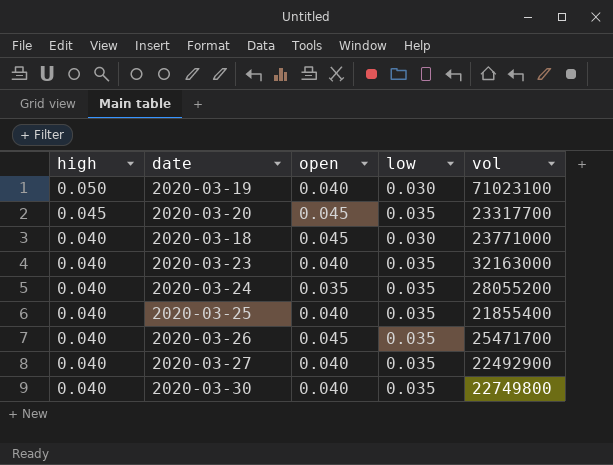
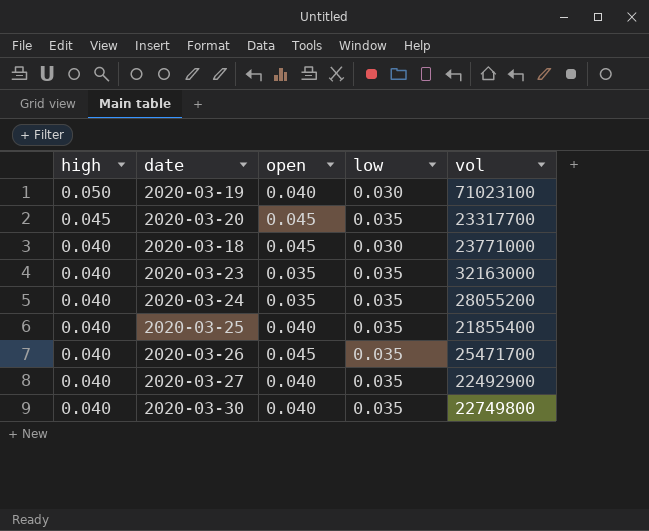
2020-03-23 | open: 0.040 -> 0.035

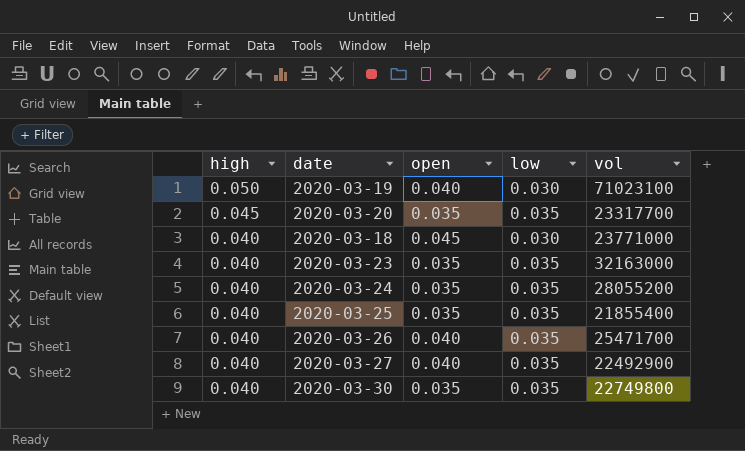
2020-03-20 | open: 0.045 -> 0.035
2020-03-25 | open: 0.040 -> 0.035
2020-03-26 | open: 0.045 -> 0.040
2020-03-30 | open: 0.040 -> 0.035

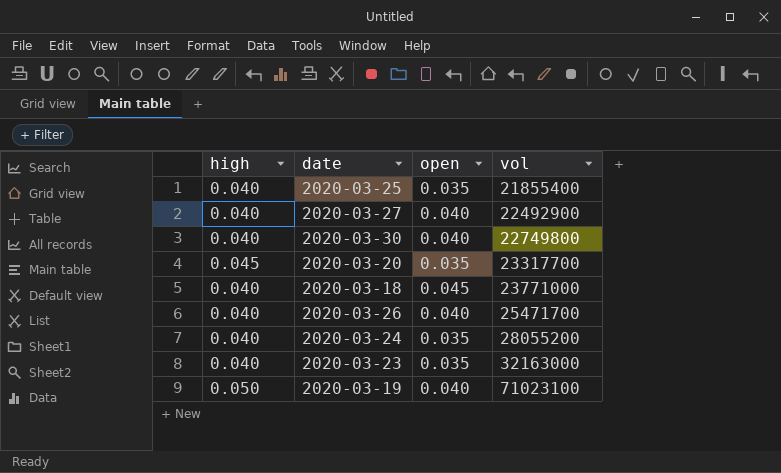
row order: high descending -> vol ascending
column low | position: 4 -> none
2020-03-30 | open: 0.035 -> 0.040

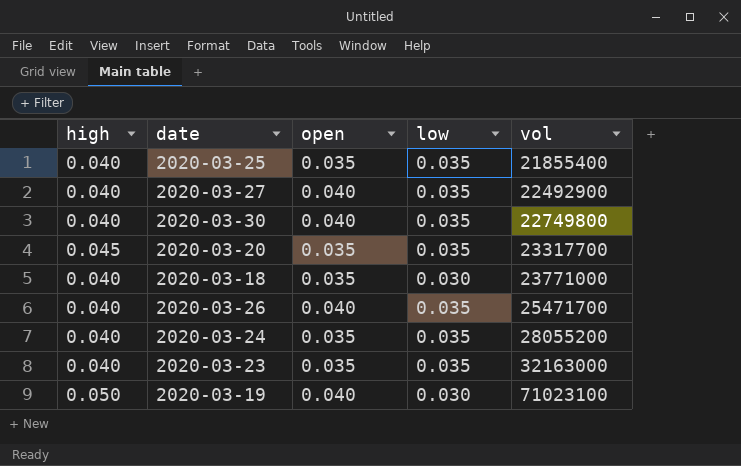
column low | position: none -> 4
2020-03-18 | open: 0.045 -> 0.035

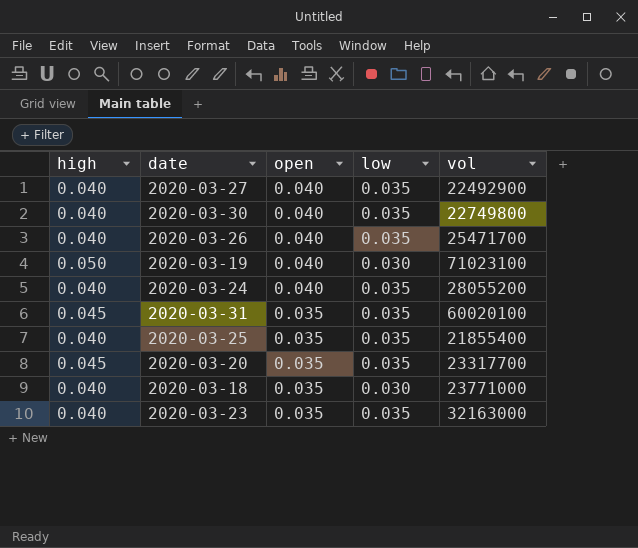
row order: vol ascending -> open descending
2020-03-24 | open: 0.035 -> 0.040
row 2020-03-31: none -> 0.045 | 0.035 | 0.035 | 60020100

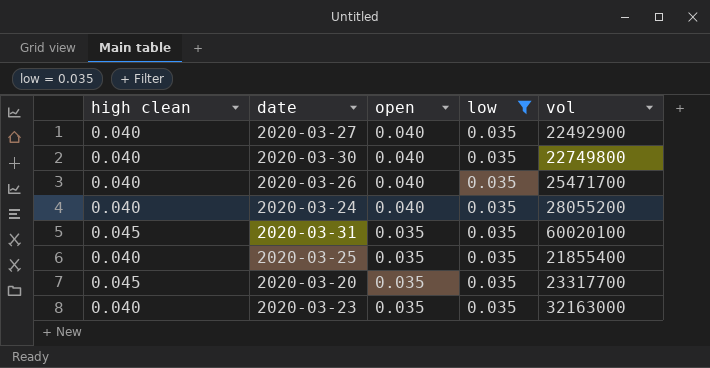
filter: none -> low = 0.035
column name: high -> high clean

